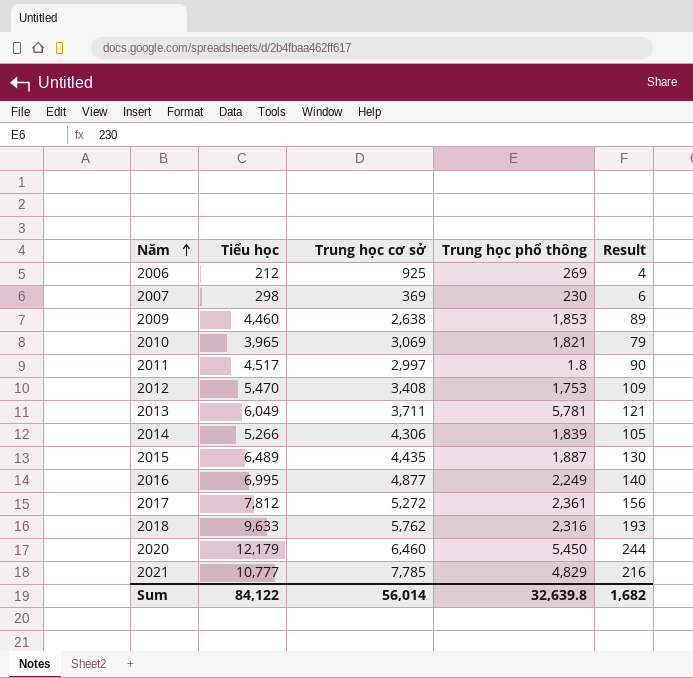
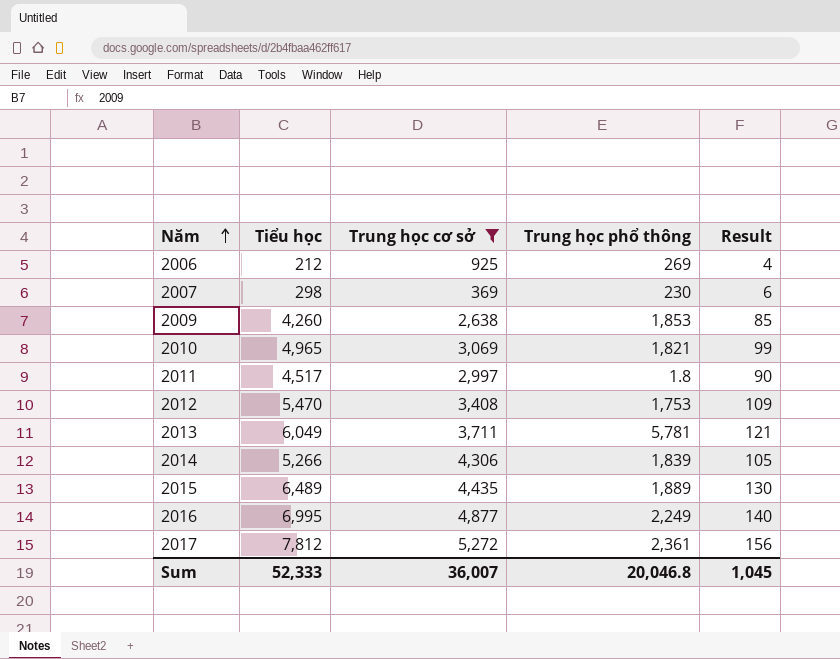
filter: none -> Trung học cơ sở <= 5,272
2009 | Tiểu học: 4,460 -> 4,260
2009 | Result: 89 -> 85
2010 | Tiểu học: 3,965 -> 4,965
2010 | Result: 79 -> 99
2015 | Trung học phổ thông: 1,887 -> 1,889
Sum | Tiểu học: 84,122 -> 52,333
Sum | Trung học cơ sở: 56,014 -> 36,007
Sum | Trung học phổ thông: 32,639.8 -> 20,046.8
Sum | Result: 1,682 -> 1,045

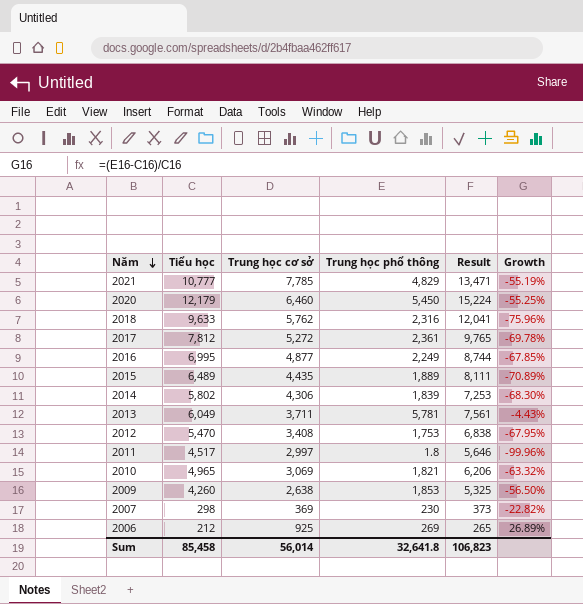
filter: Trung học cơ sở <= 5,272 -> none
row order: Năm ascending -> Năm descending
column Result | formula: [Tiểu học] * 0.02 -> [Tiểu học] * 1.25
column Growth | formula: none -> ([Trung học phổ thông] - [Tiểu học]) / [Tiểu học]
2014 | Tiểu học: 5,266 -> 5,802
Sum | Tiểu học: 52,333 -> 85,458
Sum | Trung học cơ sở: 36,007 -> 56,014
Sum | Trung học phổ thông: 20,046.8 -> 32,641.8
Sum | Result: 1,045 -> 106,823

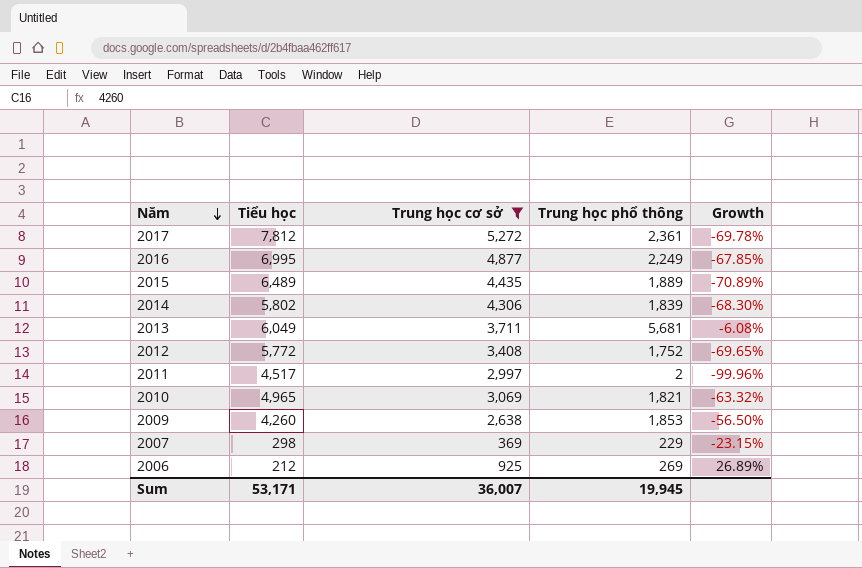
filter: none -> Trung học cơ sở <= 5,272
column Result | formula: [Tiểu học] * 1.25 -> none
2013 | Trung học phổ thông: 5,781 -> 5,681
2013 | Growth: -4.43% -> -6.08%
2012 | Tiểu học: 5,470 -> 5,772
2012 | Trung học phổ thông: 1,753 -> 1,752
2012 | Growth: -67.95% -> -69.65%
2011 | Trung học phổ thông: 1.8 -> 2
2007 | Trung học phổ thông: 230 -> 229
2007 | Growth: -22.82% -> -23.15%
Sum | Tiểu học: 85,458 -> 53,171
Sum | Trung học cơ sở: 56,014 -> 36,007
Sum | Trung học phổ thông: 32,641.8 -> 19,945

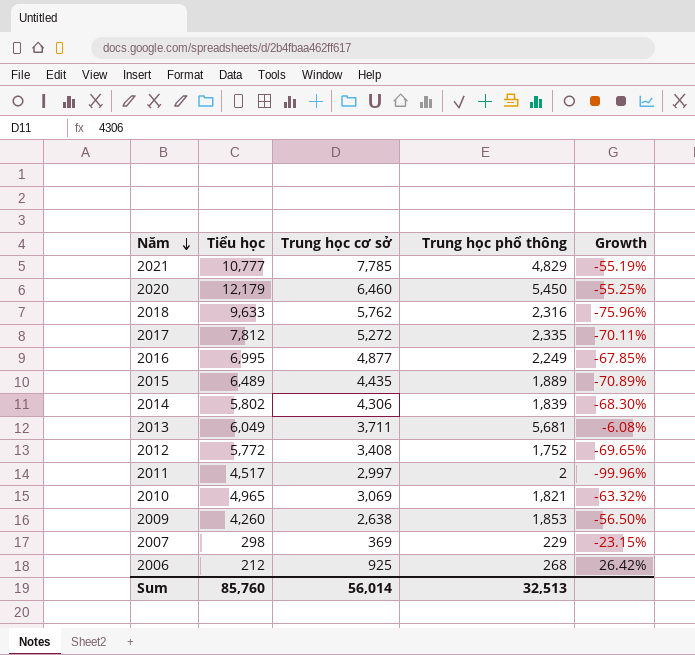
filter: Trung học cơ sở <= 5,272 -> none
2017 | Trung học phổ thông: 2,361 -> 2,335
2017 | Growth: -69.78% -> -70.11%
2006 | Trung học phổ thông: 269 -> 268
2006 | Growth: 26.89% -> 26.42%
Sum | Tiểu học: 53,171 -> 85,760
Sum | Trung học cơ sở: 36,007 -> 56,014
Sum | Trung học phổ thông: 19,945 -> 32,513

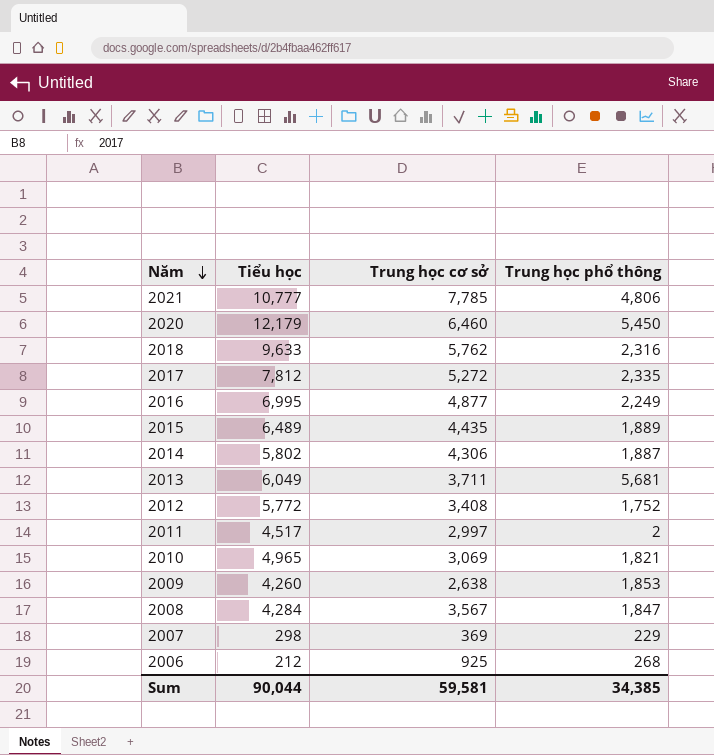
column Growth | formula: ([Trung học phổ thông] - [Tiểu học]) / [Tiểu học] -> none
2021 | Trung học phổ thông: 4,829 -> 4,806
2014 | Trung học phổ thông: 1,839 -> 1,887
row 2008: none -> 4,284 | 3,567 | 1,847
Sum | Tiểu học: 85,760 -> 90,044
Sum | Trung học cơ sở: 56,014 -> 59,581
Sum | Trung học phổ thông: 32,513 -> 34,385

